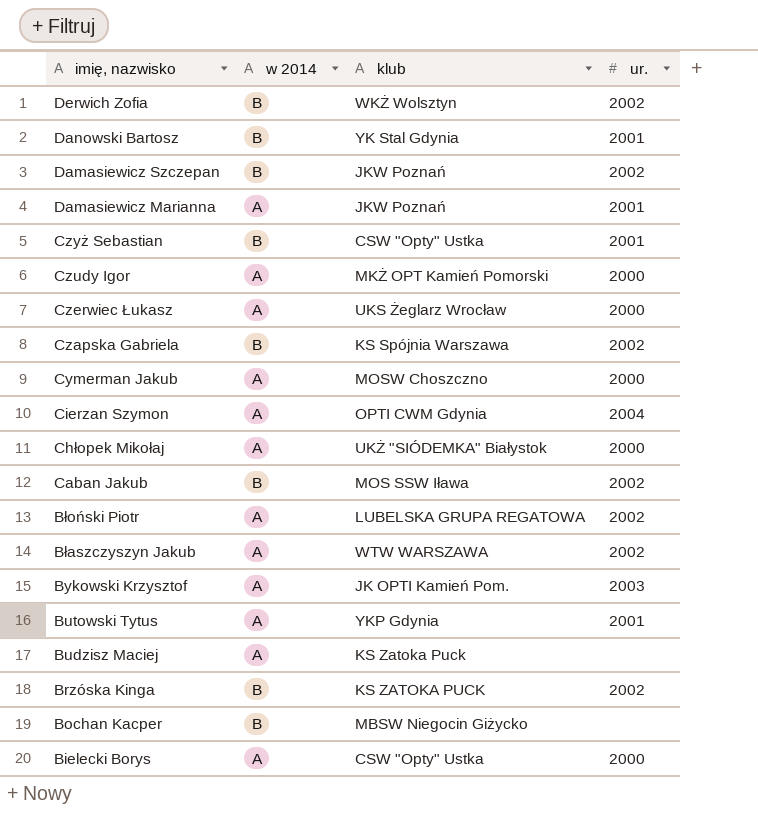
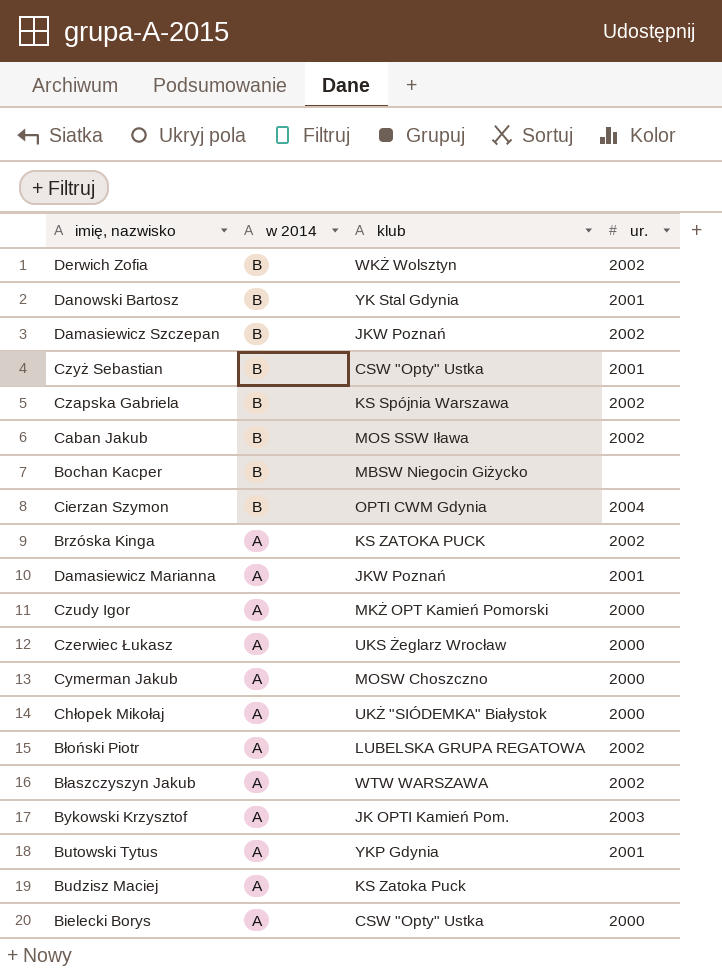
row order: imię, nazwisko descending -> w 2014 descending
Cierzan Szymon | w 2014: A -> B
Brzóska Kinga | w 2014: B -> A

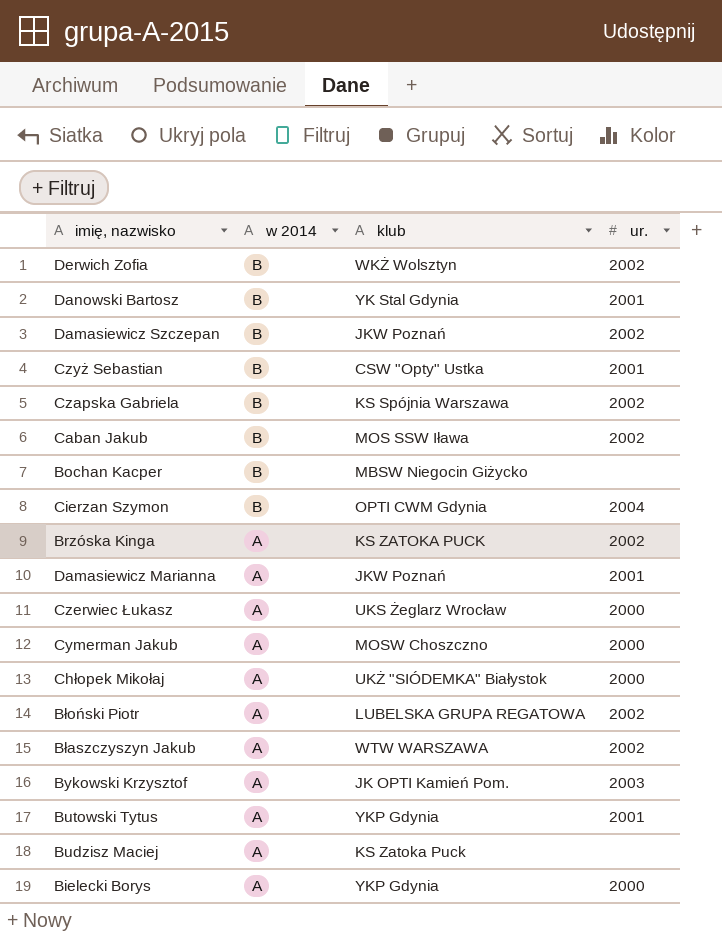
row Czudy Igor: A | MKŻ OPT Kamień Pomorski | 2000 -> none
Bielecki Borys | klub: CSW "Opty" Ustka -> YKP Gdynia

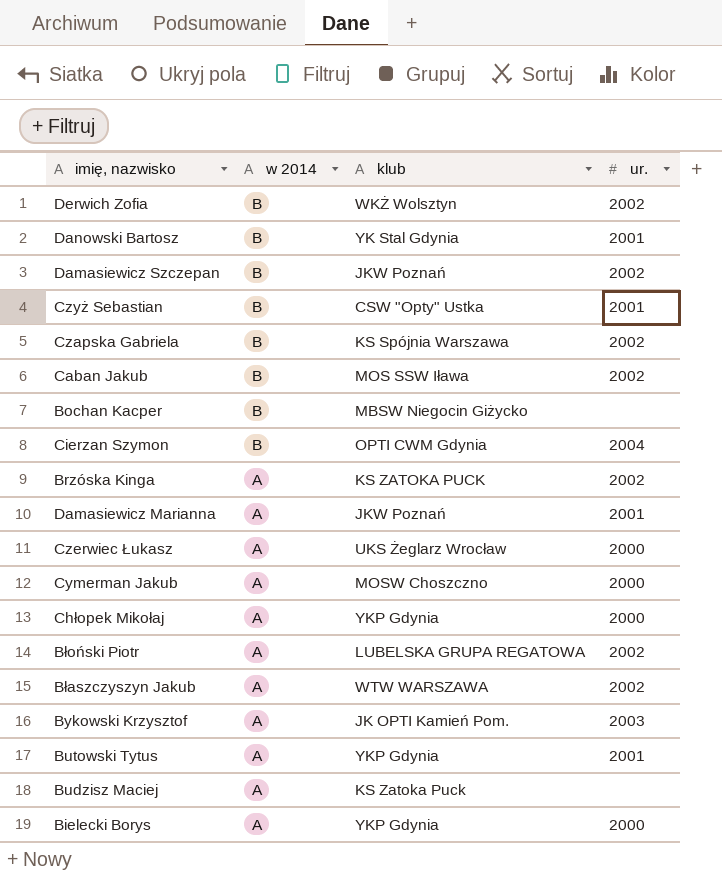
Chłopek Mikołaj | klub: UKŻ "SIÓDEMKA" Białystok -> YKP Gdynia

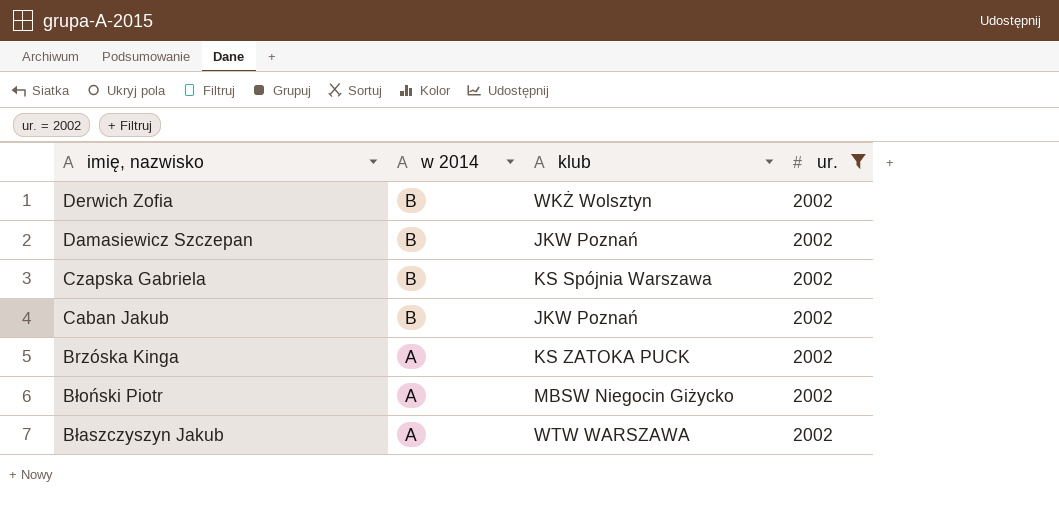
filter: none -> ur. = 2002
Caban Jakub | klub: MOS SSW Iława -> JKW Poznań
Błoński Piotr | klub: LUBELSKA GRUPA REGATOWA -> MBSW Niegocin Giżycko

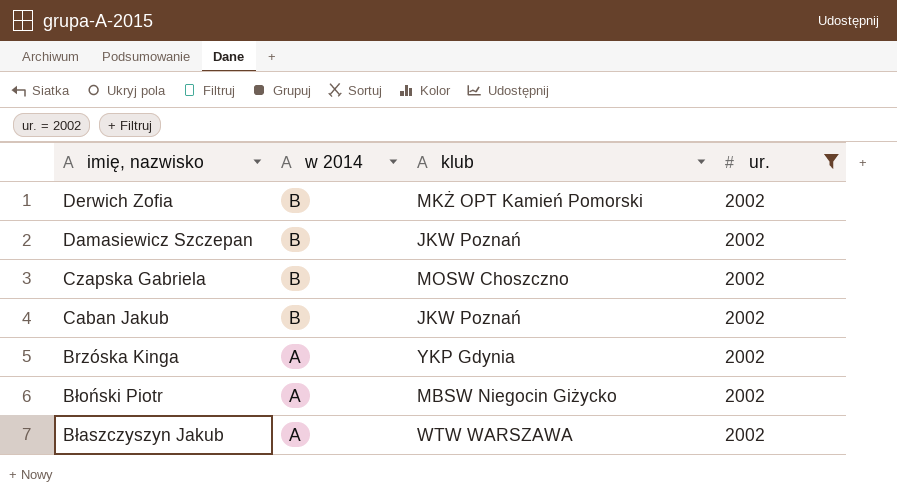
Derwich Zofia | klub: WKŻ Wolsztyn -> MKŻ OPT Kamień Pomorski
Czapska Gabriela | klub: KS Spójnia Warszawa -> MOSW Choszczno
Brzóska Kinga | klub: KS ZATOKA PUCK -> YKP Gdynia

